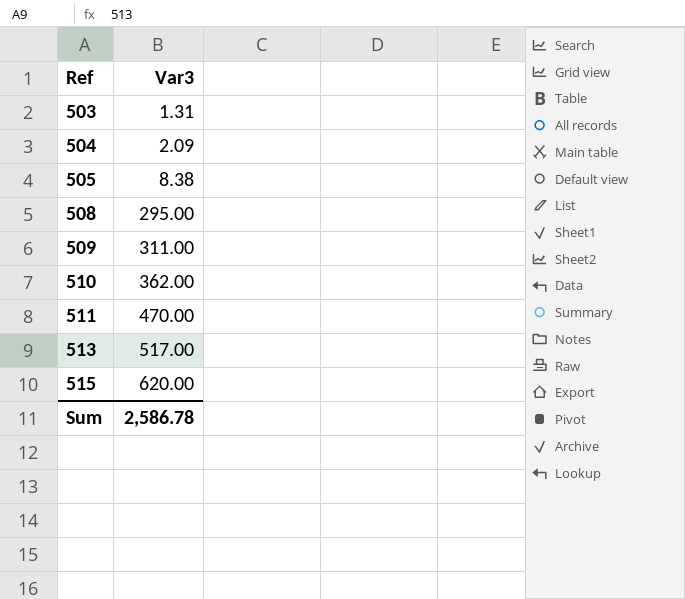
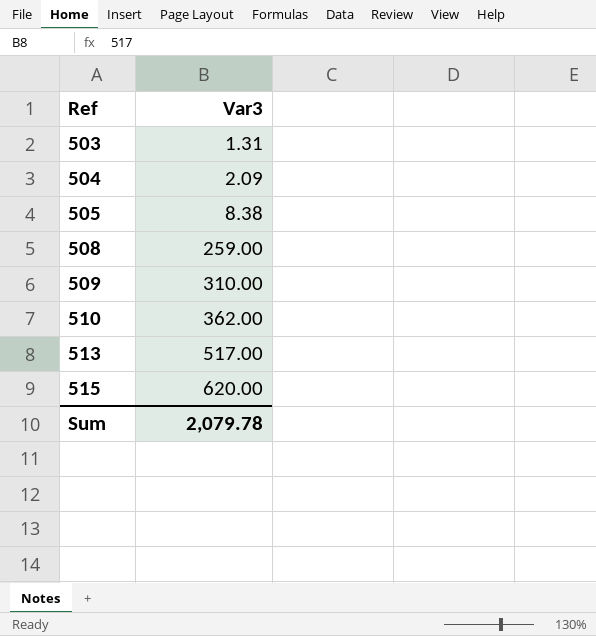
row 511: 470.00 -> none
508 | Var3: 295.00 -> 259.00
509 | Var3: 311.00 -> 310.00
Sum | Var3: 2,586.78 -> 2,079.78

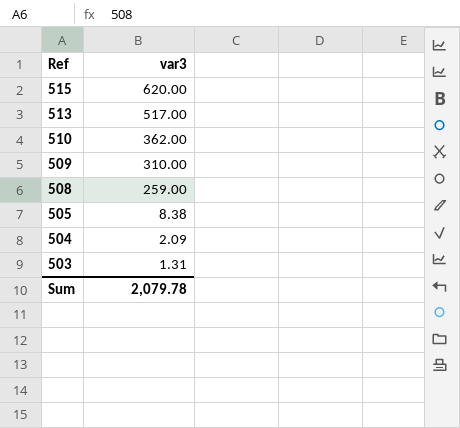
row order: Ref ascending -> Ref descending
column name: Var3 -> var3

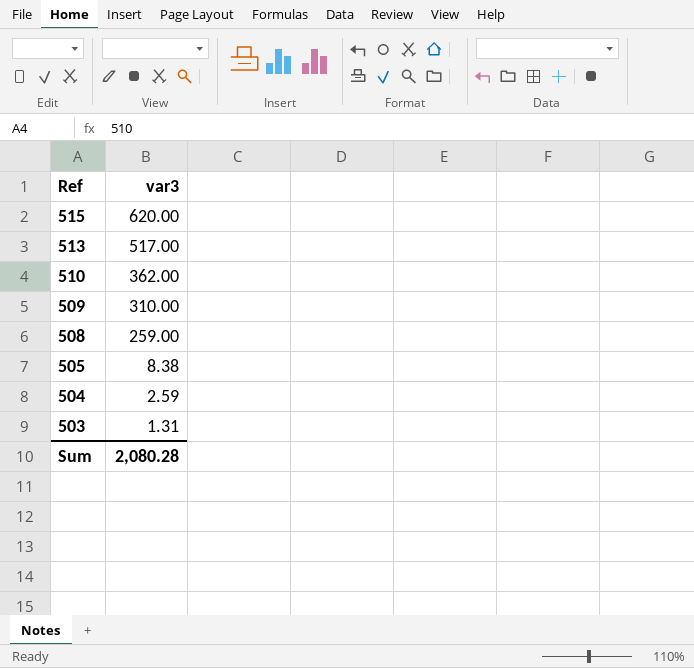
504 | var3: 2.09 -> 2.59
Sum | var3: 2,079.78 -> 2,080.28

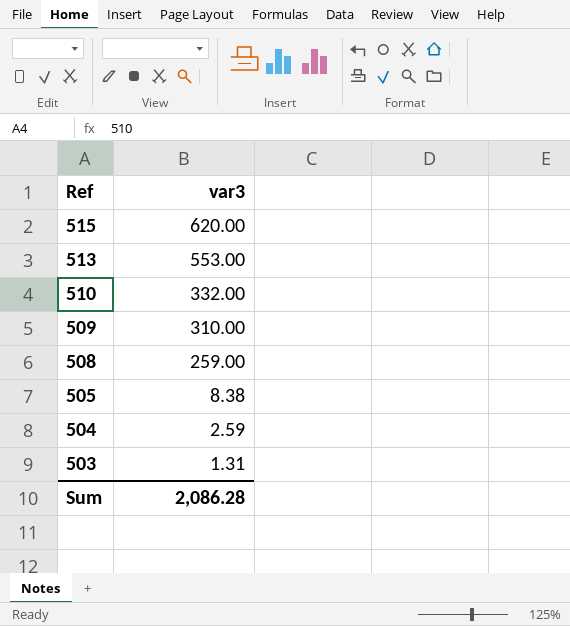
513 | var3: 517.00 -> 553.00
510 | var3: 362.00 -> 332.00
Sum | var3: 2,080.28 -> 2,086.28

